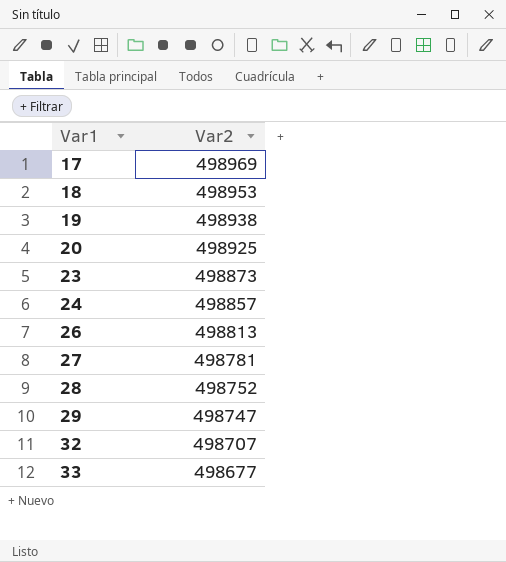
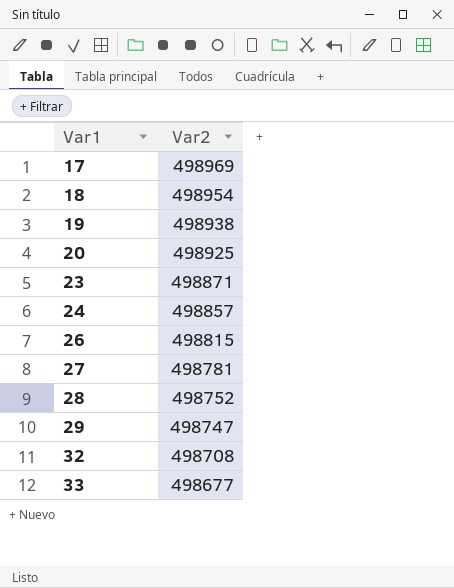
18 | Var2: 498953 -> 498954
23 | Var2: 498873 -> 498871
26 | Var2: 498813 -> 498815
32 | Var2: 498707 -> 498708

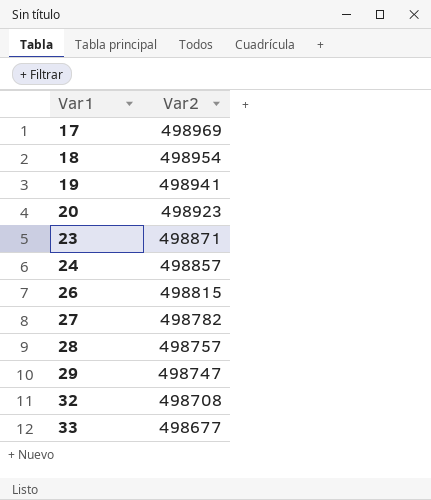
19 | Var2: 498938 -> 498941
20 | Var2: 498925 -> 498923
27 | Var2: 498781 -> 498782
28 | Var2: 498752 -> 498757

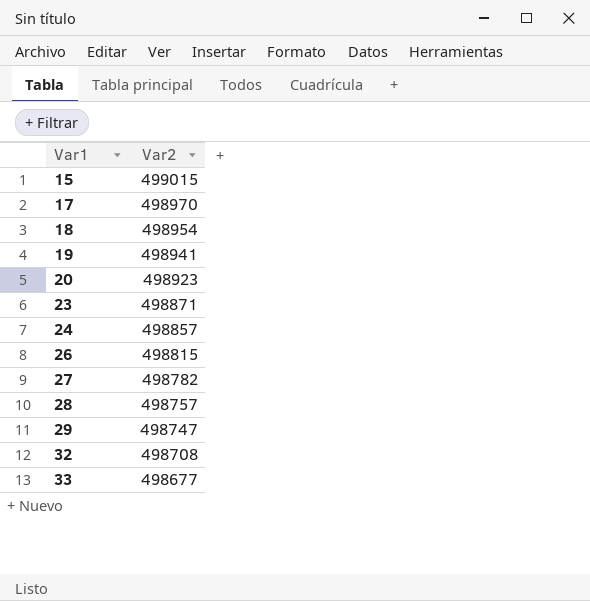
row 15: none -> 499015
17 | Var2: 498969 -> 498970

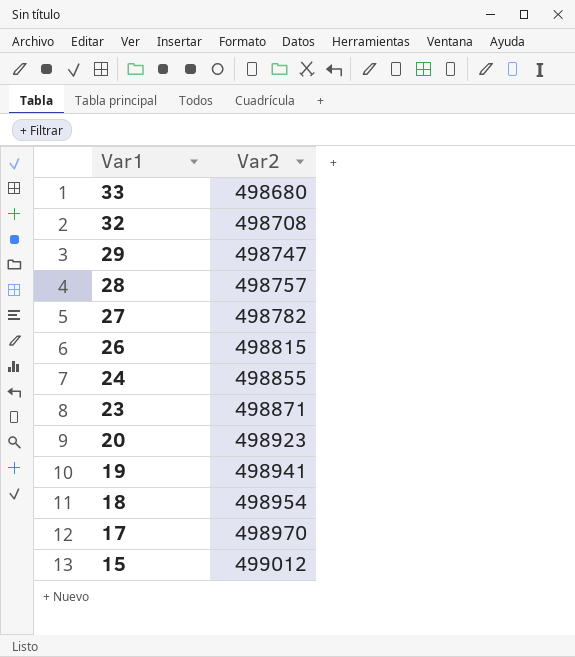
row order: Var1 ascending -> Var1 descending
33 | Var2: 498677 -> 498680
24 | Var2: 498857 -> 498855
15 | Var2: 499015 -> 499012

